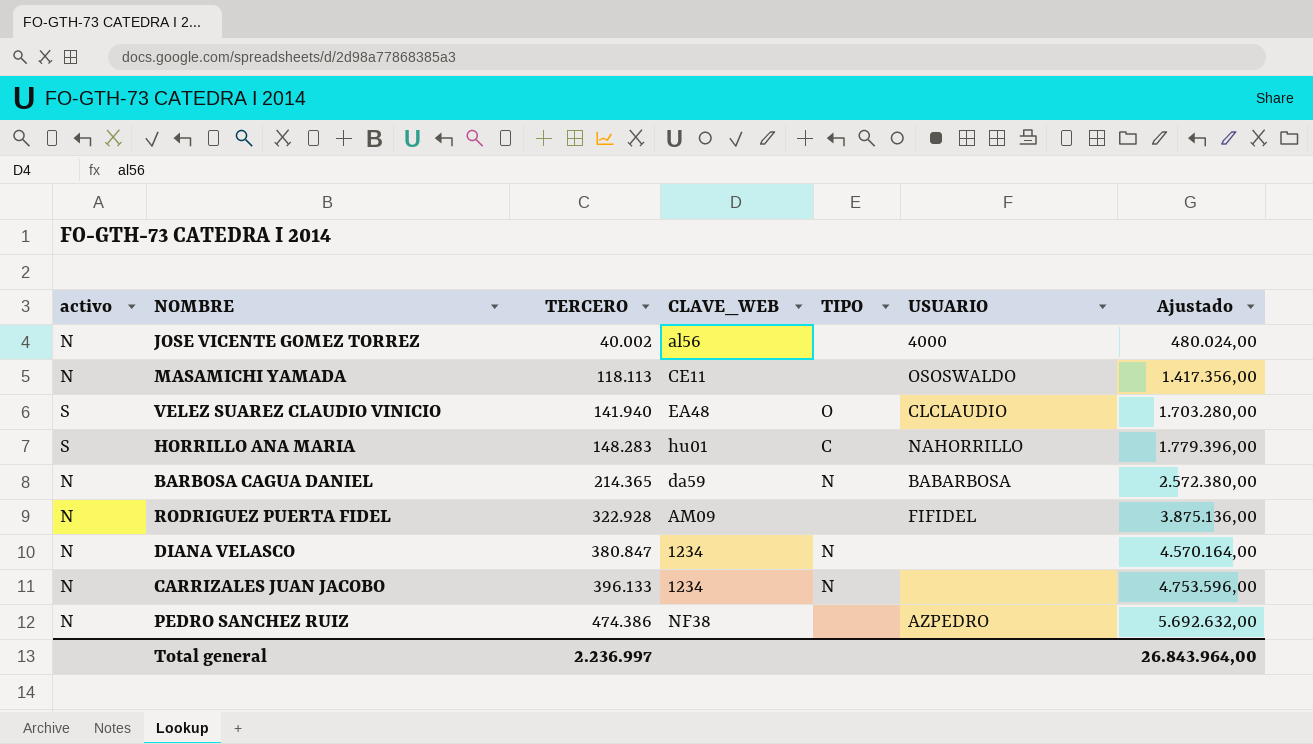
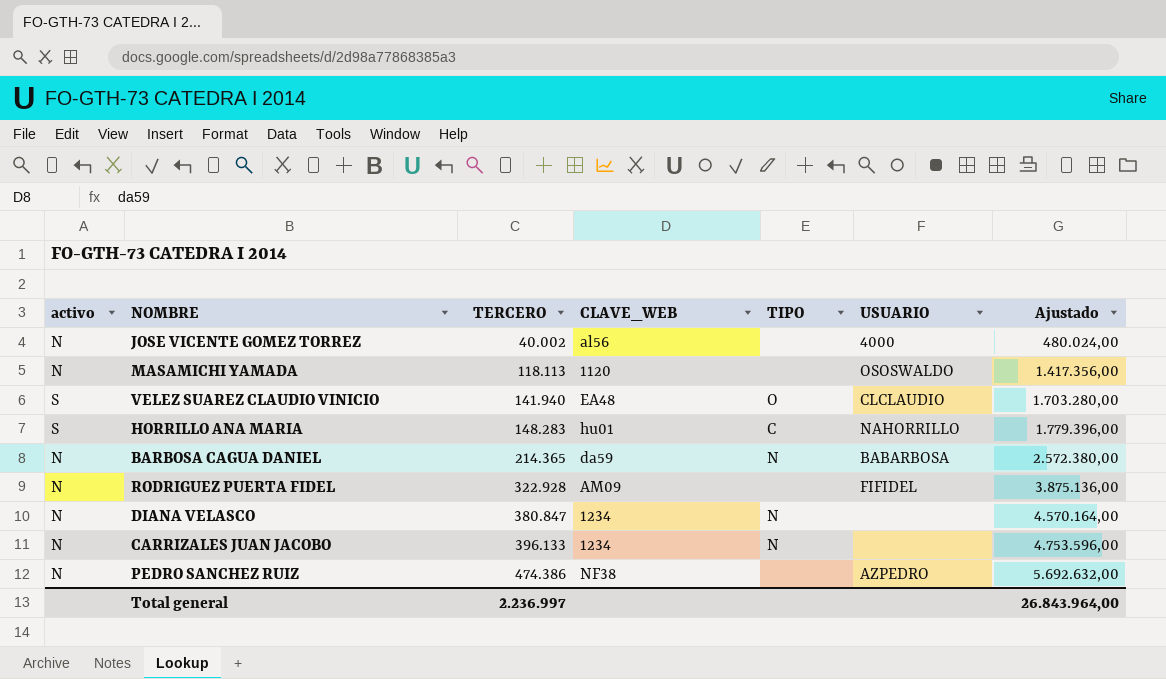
MASAMICHI YAMADA | CLAVE_WEB: CE11 -> 1120

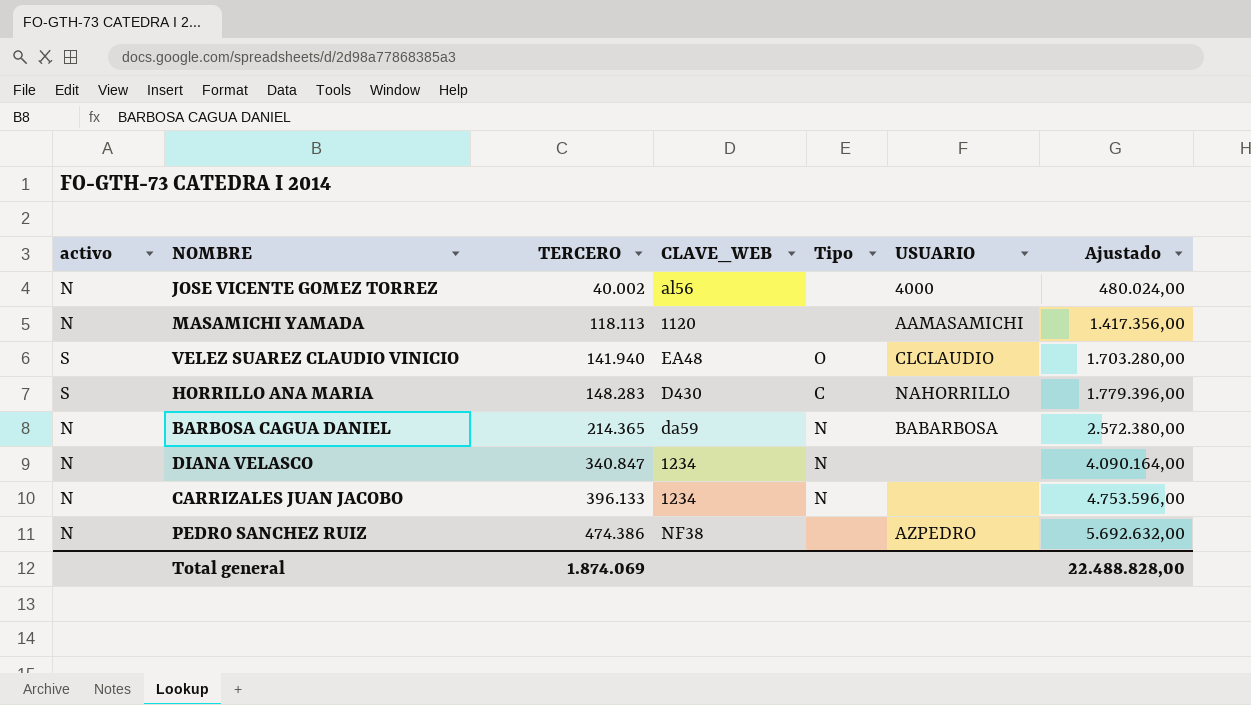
column name: TIPO -> Tipo
row RODRIGUEZ PUERTA FIDEL: N | 322.928 | AM09 | none | FIFIDEL | 3.875.136,00 -> none
MASAMICHI YAMADA | USUARIO: OSOSWALDO -> AAMASAMICHI
HORRILLO ANA MARIA | CLAVE_WEB: hu01 -> D430
DIANA VELASCO | TERCERO: 380.847 -> 340.847
DIANA VELASCO | Ajustado: 4.570.164,00 -> 4.090.164,00
Total general | TERCERO: 2.236.997 -> 1.874.069
Total general | Ajustado: 26.843.964,00 -> 22.488.828,00

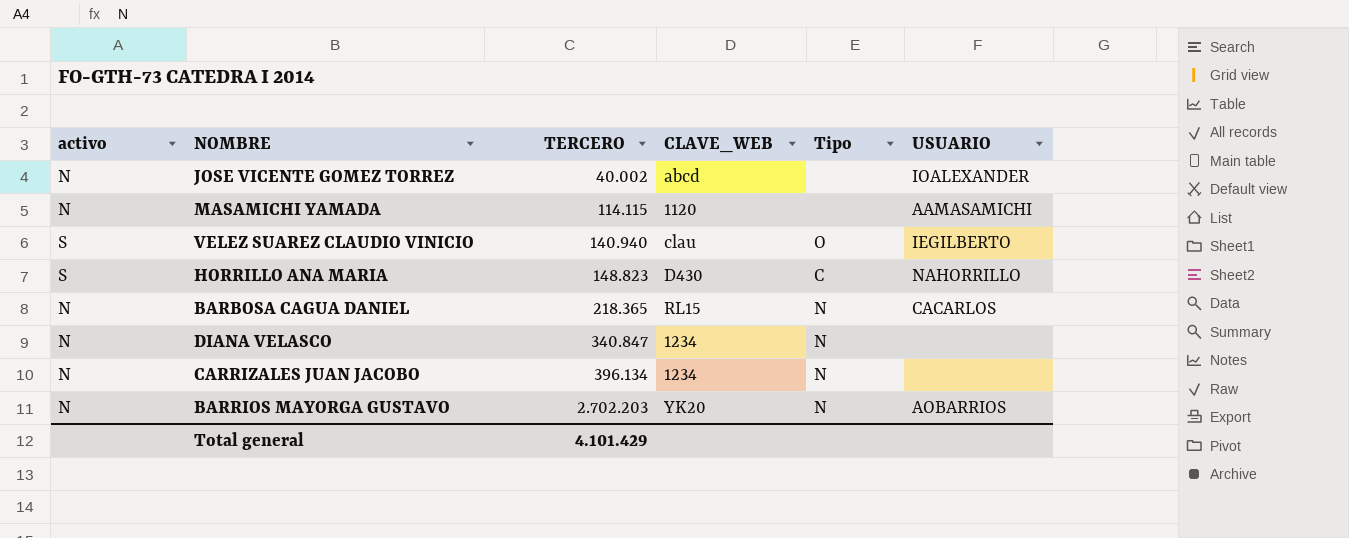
column Ajustado | formula: [TERCERO] * 12 -> none
row PEDRO SANCHEZ RUIZ: N | 474.386 | NF38 | none | AZPEDRO | 5.692.632,00 -> none
JOSE VICENTE GOMEZ TORREZ | CLAVE_WEB: al56 -> abcd
JOSE VICENTE GOMEZ TORREZ | USUARIO: 4000 -> IOALEXANDER
MASAMICHI YAMADA | TERCERO: 118.113 -> 114.115
VELEZ SUAREZ CLAUDIO VINICIO | TERCERO: 141.940 -> 140.940
VELEZ SUAREZ CLAUDIO VINICIO | CLAVE_WEB: EA48 -> clau
VELEZ SUAREZ CLAUDIO VINICIO | USUARIO: CLCLAUDIO -> IEGILBERTO
HORRILLO ANA MARIA | TERCERO: 148.283 -> 148.823
BARBOSA CAGUA DANIEL | TERCERO: 214.365 -> 218.365
BARBOSA CAGUA DANIEL | CLAVE_WEB: da59 -> RL15
BARBOSA CAGUA DANIEL | USUARIO: BABARBOSA -> CACARLOS
CARRIZALES JUAN JACOBO | TERCERO: 396.133 -> 396.134
row BARRIOS MAYORGA GUSTAVO: none -> N | 2.702.203 | YK20 | N | AOBARRIOS
Total general | TERCERO: 1.874.069 -> 4.101.429

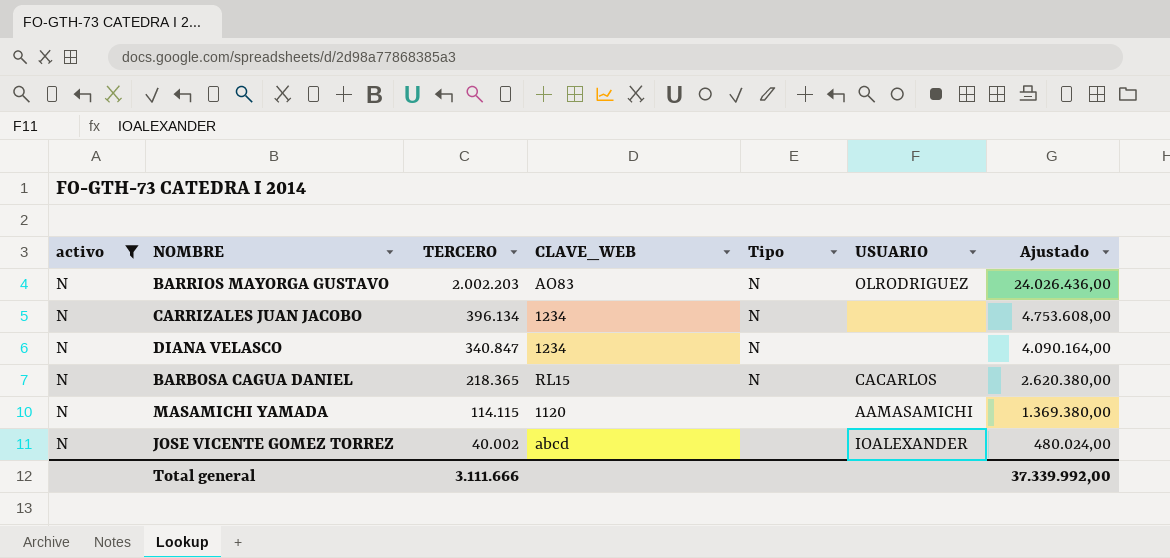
filter: none -> activo = N
row order: TERCERO ascending -> TERCERO descending
column Ajustado | formula: none -> [TERCERO] * 12
BARRIOS MAYORGA GUSTAVO | TERCERO: 2.702.203 -> 2.002.203
BARRIOS MAYORGA GUSTAVO | CLAVE_WEB: YK20 -> AO83
BARRIOS MAYORGA GUSTAVO | USUARIO: AOBARRIOS -> OLRODRIGUEZ
Total general | TERCERO: 4.101.429 -> 3.111.666

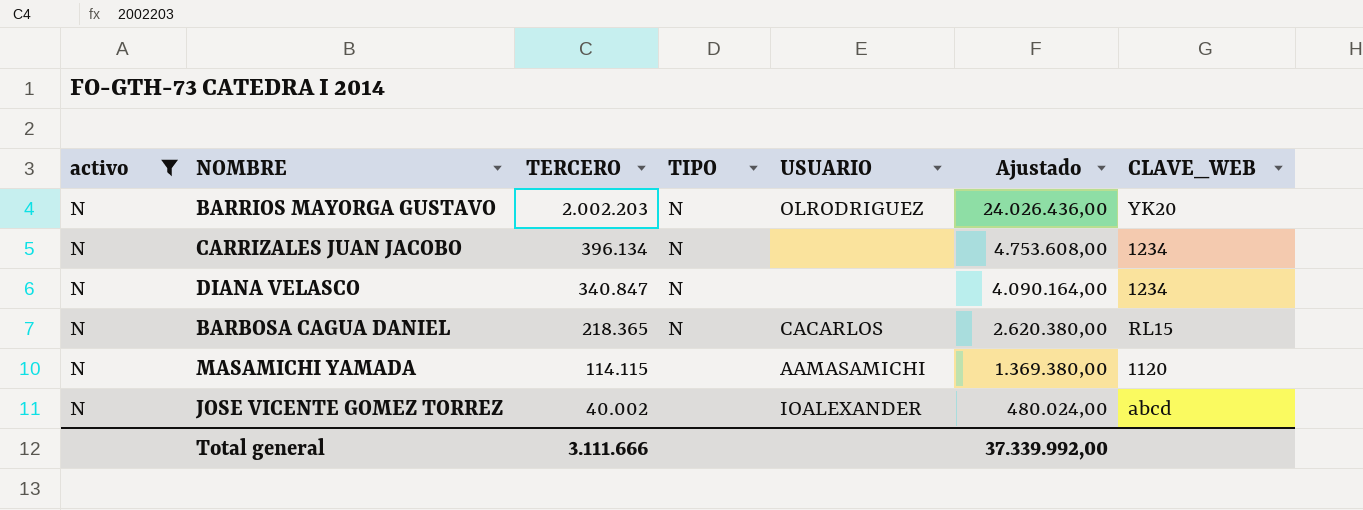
column name: Tipo -> TIPO
column CLAVE_WEB | position: 4 -> 7
BARRIOS MAYORGA GUSTAVO | CLAVE_WEB: AO83 -> YK20

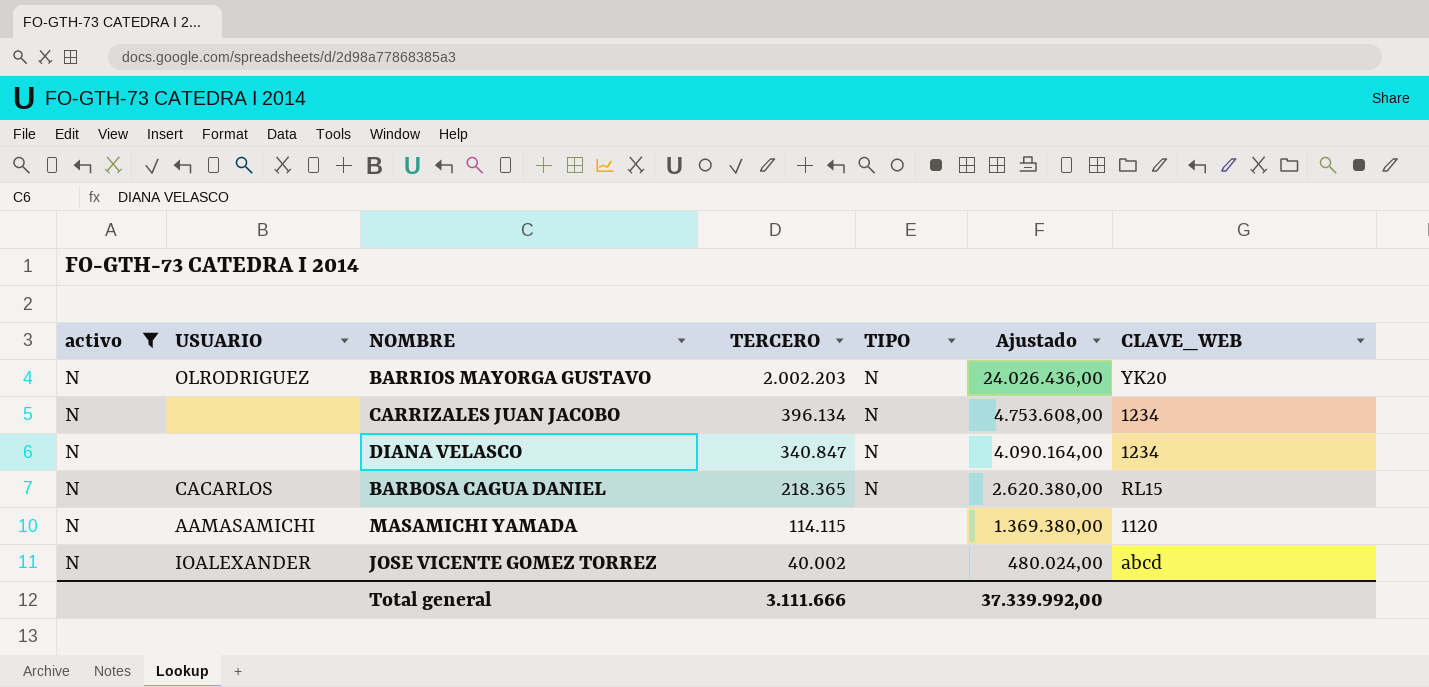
column USUARIO | position: 5 -> 2

